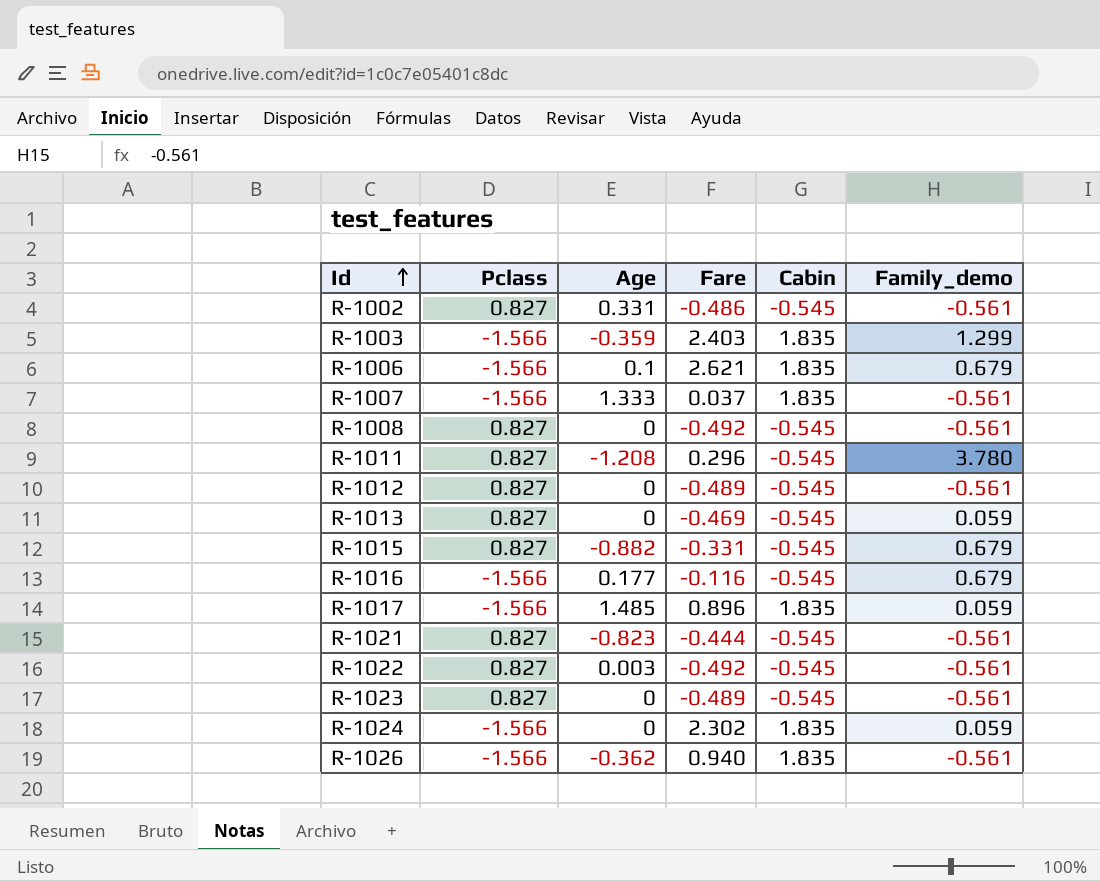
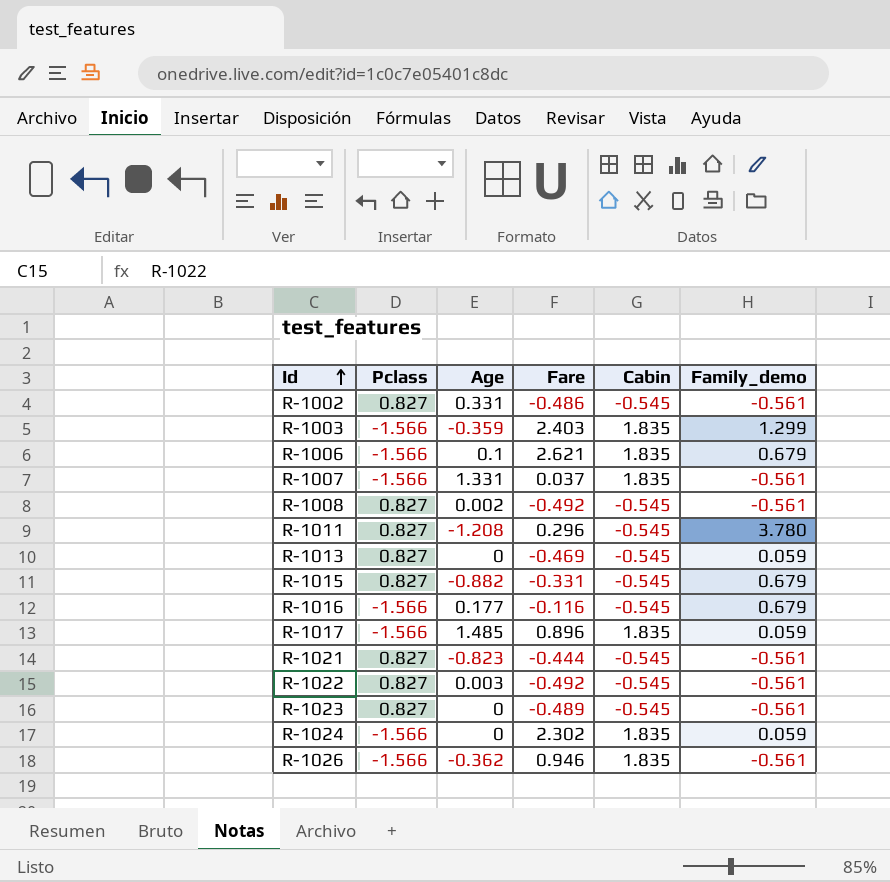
row R-1012: 0.827 | 0 | -0.489 | -0.545 | -0.561 -> none
R-1007 | Age: 1.333 -> 1.331
R-1008 | Age: 0 -> 0.002
R-1026 | Fare: 0.940 -> 0.946

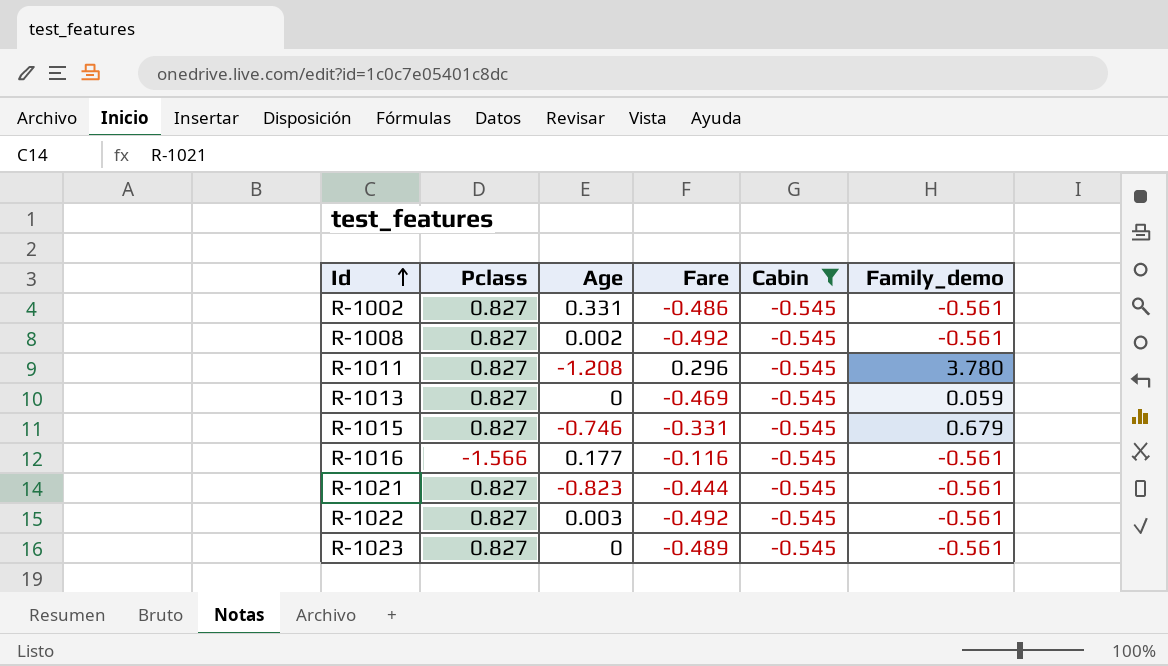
filter: none -> Cabin = -0.545
R-1015 | Age: -0.882 -> -0.746
R-1016 | Family_demo: 0.679 -> -0.561

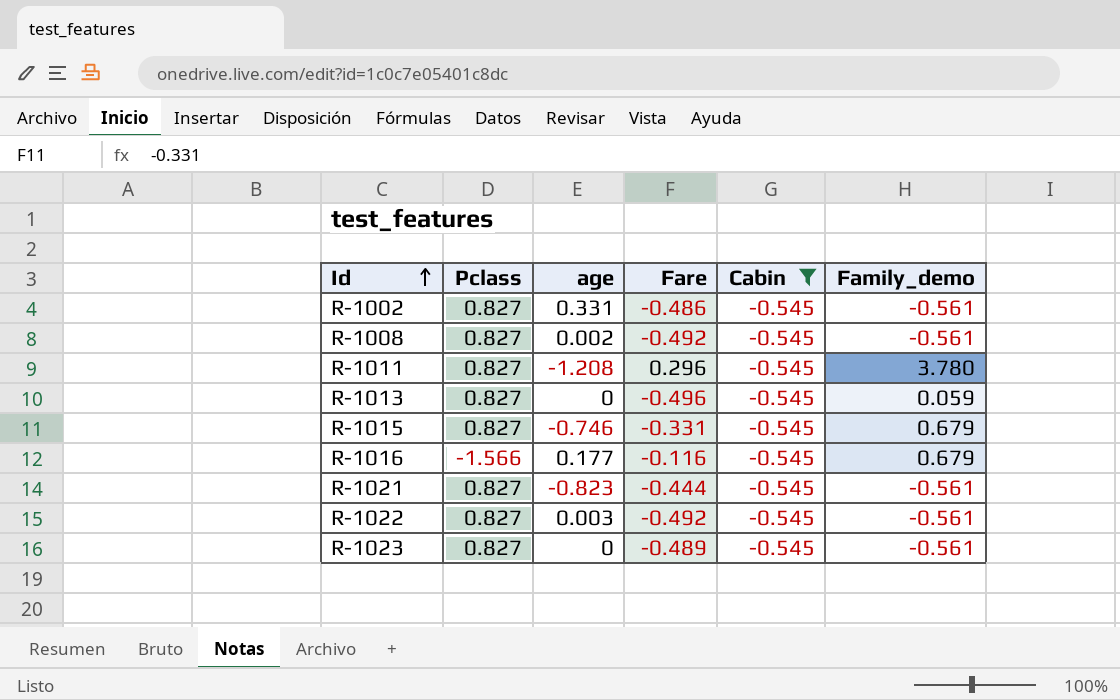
column name: Age -> age
R-1013 | Fare: -0.469 -> -0.496
R-1016 | Family_demo: -0.561 -> 0.679

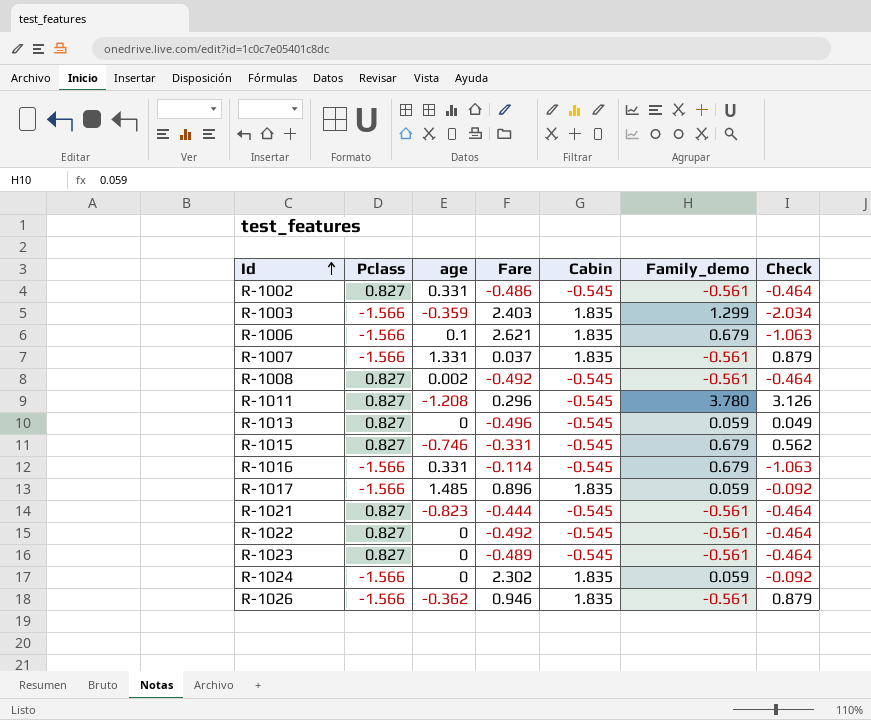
filter: Cabin = -0.545 -> none
column Check | formula: none -> [Pclass] * [Family_demo]
R-1016 | age: 0.177 -> 0.331
R-1016 | Fare: -0.116 -> -0.114
R-1022 | age: 0.003 -> 0

